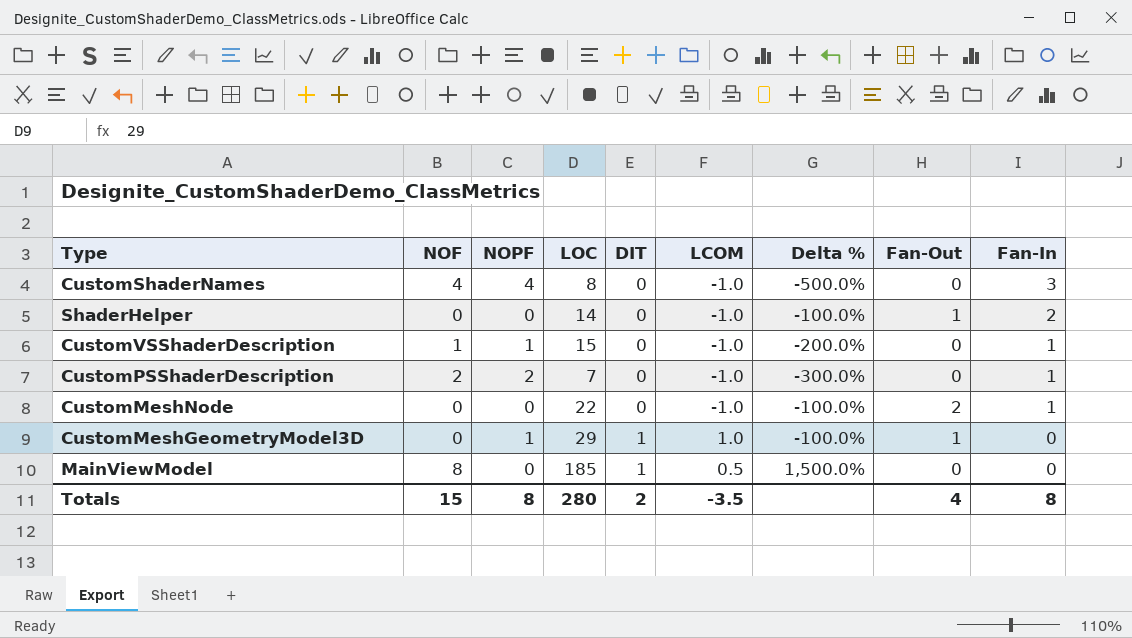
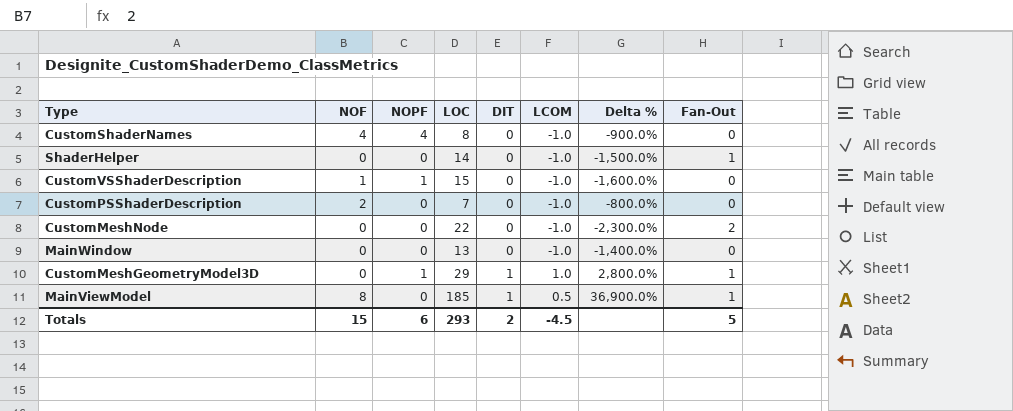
column Fan-In | position: 9 -> none
column Delta % | formula: ([NOF] - [LCOM]) / [LCOM] -> ([LOC] - [LCOM]) / [LCOM]
CustomPSShaderDescription | NOPF: 2 -> 0
row MainWindow: none -> 0 | 0 | 13 | 0 | -1.0 | -1,400.0% | 0
MainViewModel | Fan-Out: 0 -> 1
Totals | NOPF: 8 -> 6
Totals | LOC: 280 -> 293
Totals | LCOM: -3.5 -> -4.5
Totals | Fan-Out: 4 -> 5

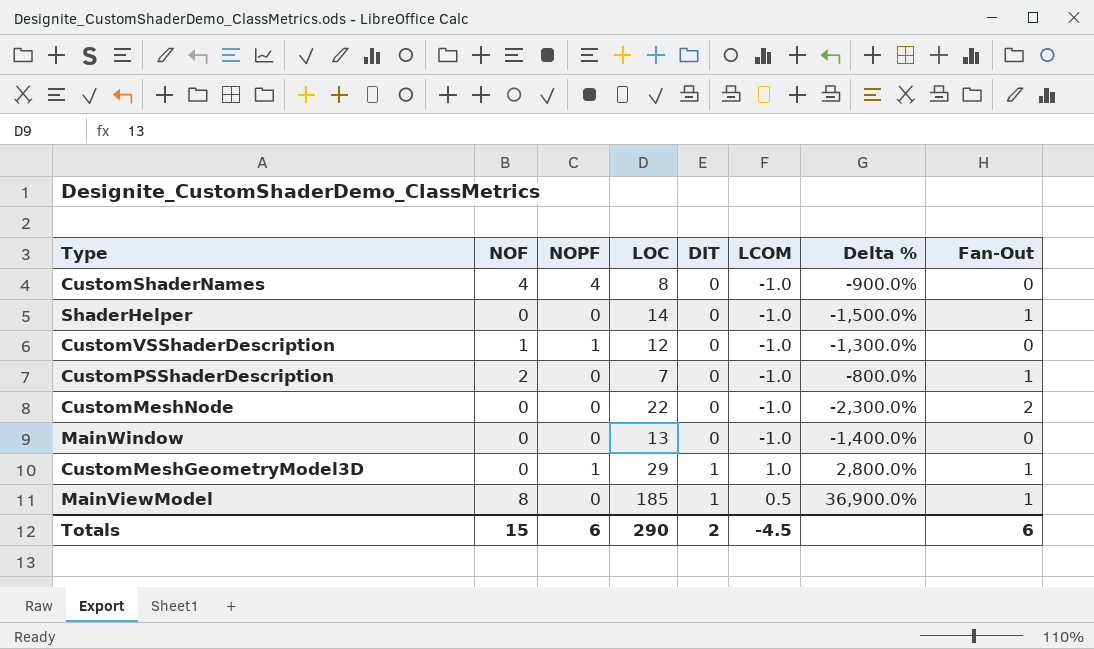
CustomVSShaderDescription | LOC: 15 -> 12
CustomVSShaderDescription | Delta %: -1,600.0% -> -1,300.0%
CustomPSShaderDescription | Fan-Out: 0 -> 1
Totals | LOC: 293 -> 290
Totals | Fan-Out: 5 -> 6

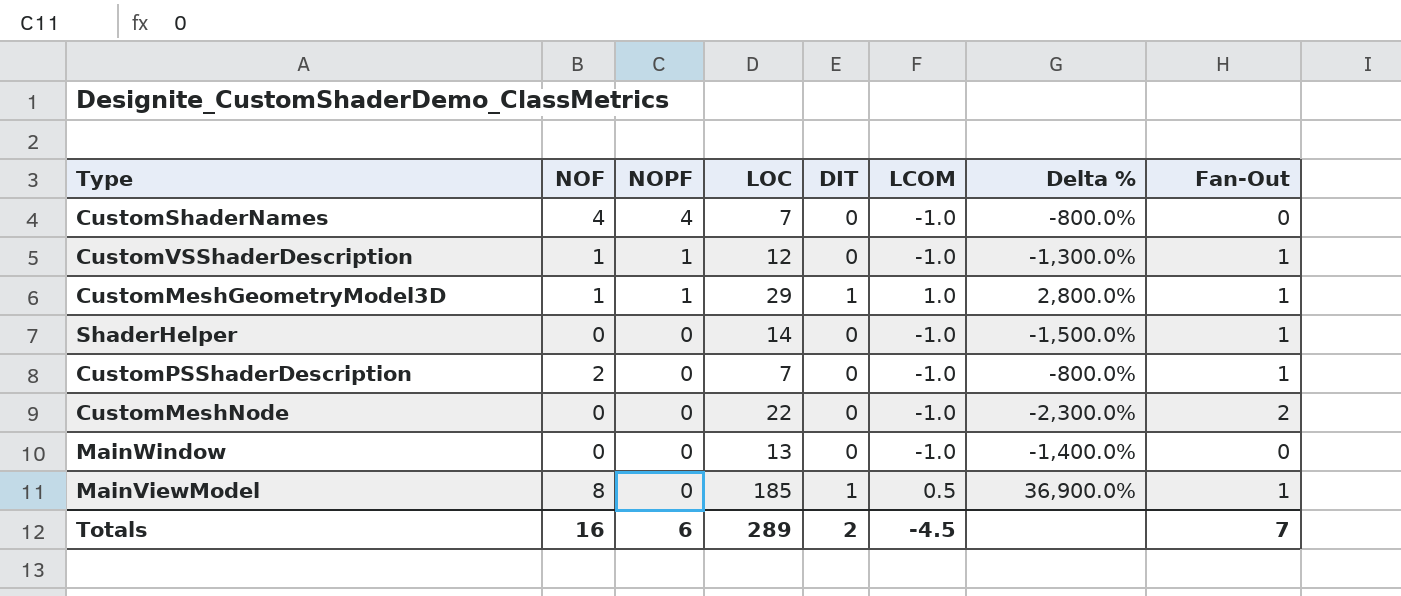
row order: DIT ascending -> NOPF descending
CustomShaderNames | LOC: 8 -> 7
CustomShaderNames | Delta %: -900.0% -> -800.0%
CustomVSShaderDescription | Fan-Out: 0 -> 1
CustomMeshGeometryModel3D | NOF: 0 -> 1
Totals | NOF: 15 -> 16
Totals | LOC: 290 -> 289
Totals | Fan-Out: 6 -> 7

